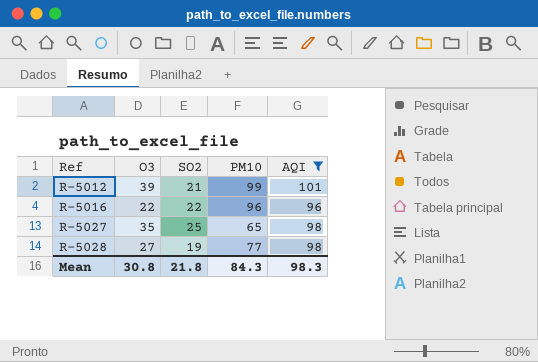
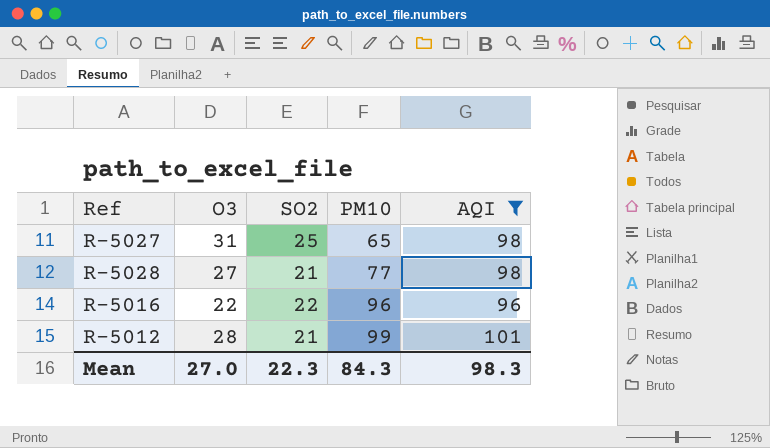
row order: Ref ascending -> PM10 ascending
R-5027 | O3: 35 -> 31
R-5028 | SO2: 19 -> 21
R-5012 | O3: 39 -> 28
Mean | O3: 30.8 -> 27.0
Mean | SO2: 21.8 -> 22.3

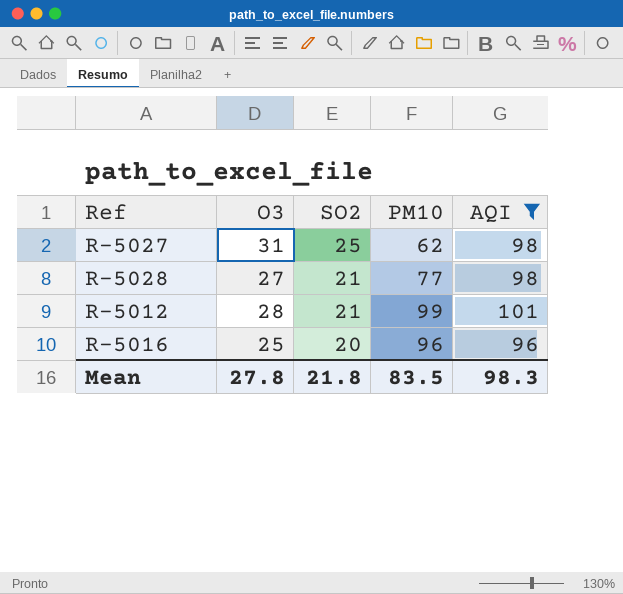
row order: PM10 ascending -> SO2 descending
R-5027 | PM10: 65 -> 62
R-5016 | O3: 22 -> 25
R-5016 | SO2: 22 -> 20
Mean | O3: 27.0 -> 27.8
Mean | SO2: 22.3 -> 21.8
Mean | PM10: 84.3 -> 83.5

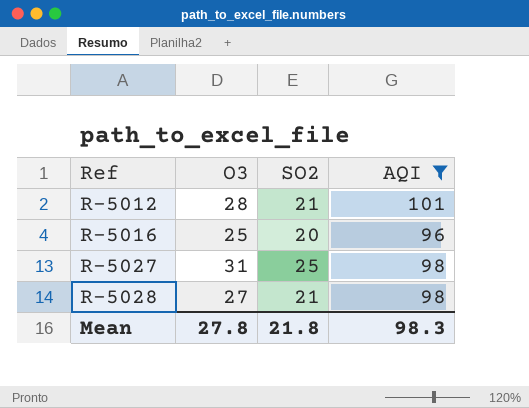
row order: SO2 descending -> Ref ascending
column PM10 | position: 4 -> none

